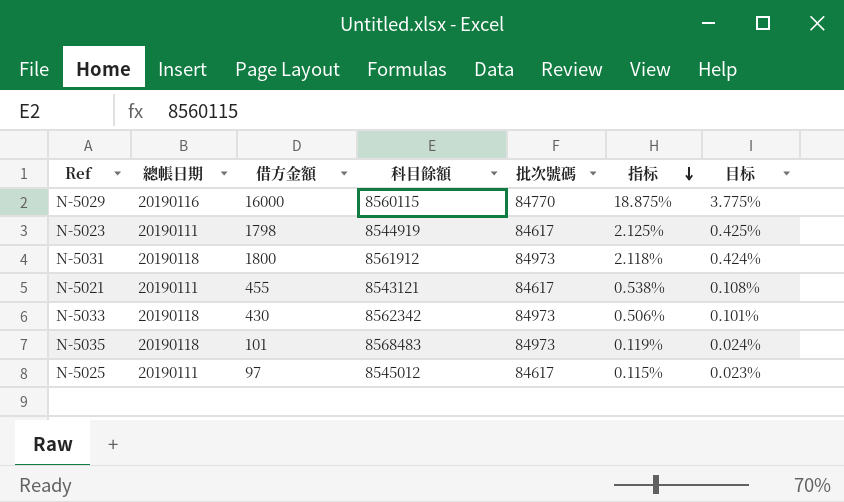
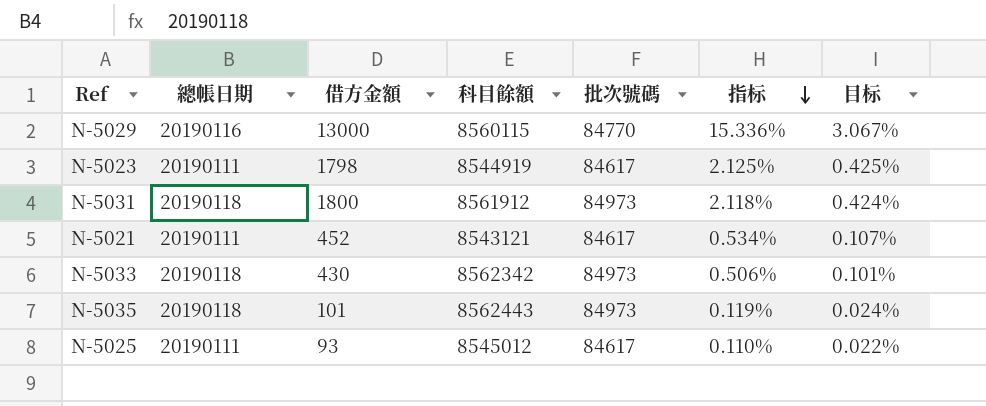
N-5029 | 借方金額: 16000 -> 13000
N-5029 | 指标: 18.875% -> 15.336%
N-5029 | 目标: 3.775% -> 3.067%
N-5021 | 借方金額: 455 -> 452
N-5021 | 指标: 0.538% -> 0.534%
N-5021 | 目标: 0.108% -> 0.107%
N-5035 | 科目餘額: 8568483 -> 8562443
N-5025 | 借方金額: 97 -> 93
N-5025 | 指标: 0.115% -> 0.110%
N-5025 | 目标: 0.023% -> 0.022%

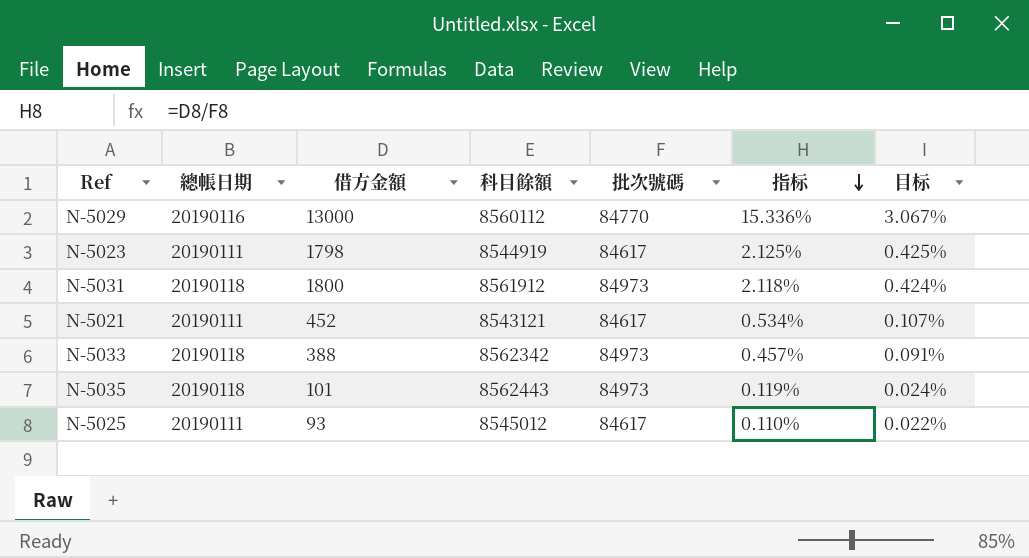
N-5029 | 科目餘額: 8560115 -> 8560112
N-5033 | 借方金額: 430 -> 388
N-5033 | 指标: 0.506% -> 0.457%
N-5033 | 目标: 0.101% -> 0.091%

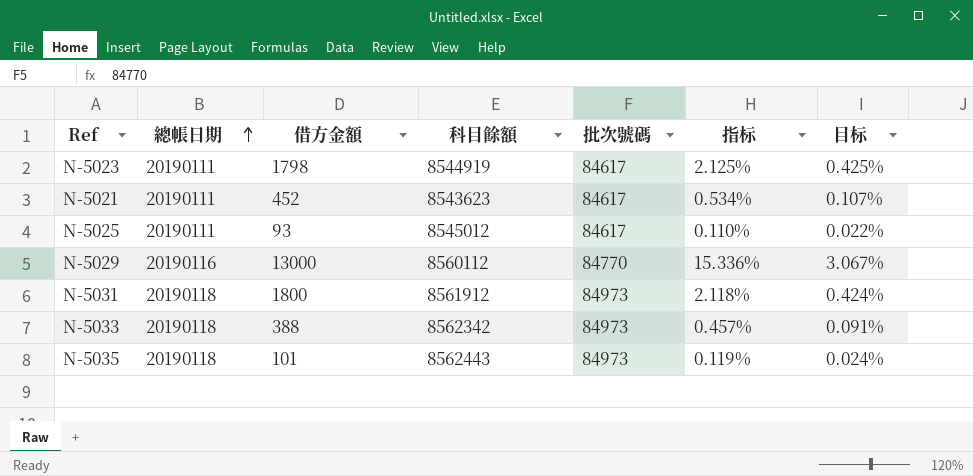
row order: 指标 descending -> 總帳日期 ascending
N-5021 | 科目餘額: 8543121 -> 8543623

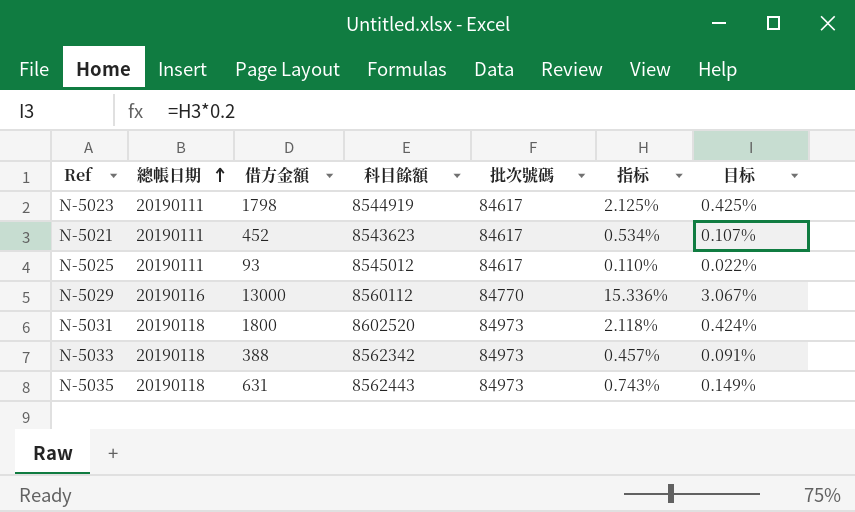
N-5031 | 科目餘額: 8561912 -> 8602520
N-5035 | 借方金額: 101 -> 631
N-5035 | 指标: 0.119% -> 0.743%
N-5035 | 目标: 0.024% -> 0.149%

